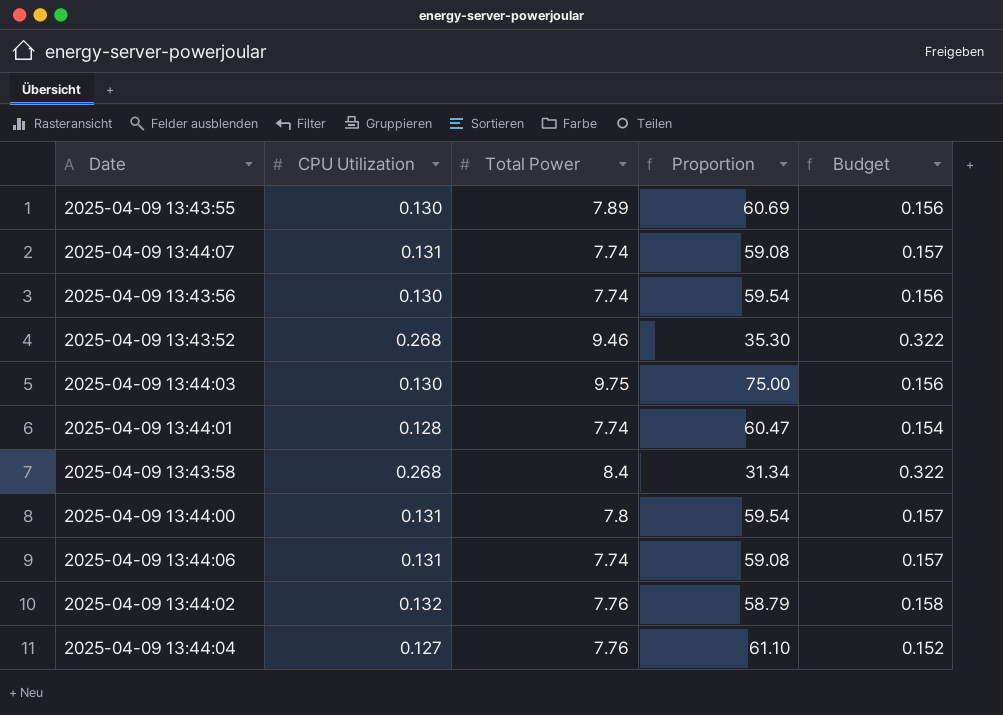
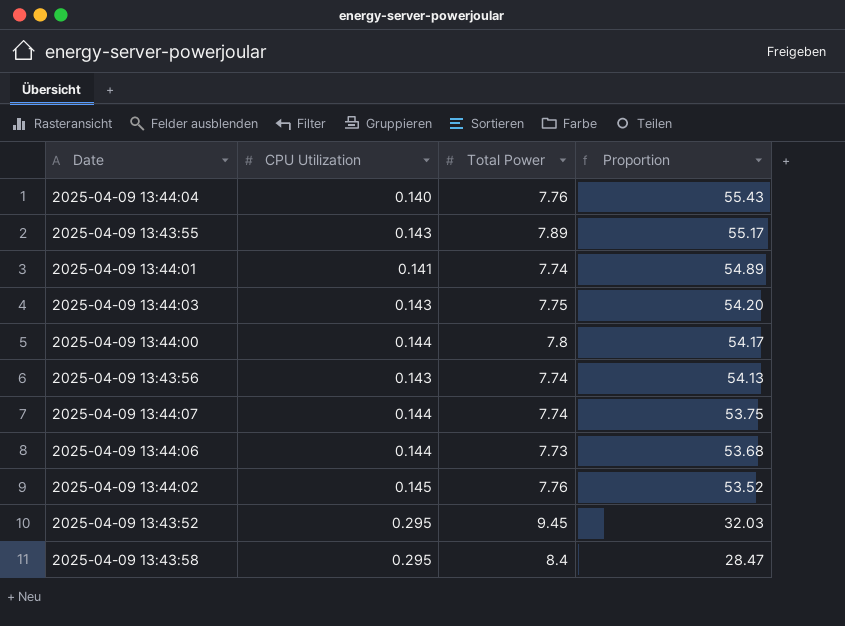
row order: none -> Proportion descending
column Budget | formula: [CPU Utilization] * 1.2 -> none
2025-04-09 13:44:04 | CPU Utilization: 0.127 -> 0.140
2025-04-09 13:44:04 | Proportion: 61.10 -> 55.43
2025-04-09 13:43:55 | CPU Utilization: 0.130 -> 0.143
2025-04-09 13:43:55 | Proportion: 60.69 -> 55.17
2025-04-09 13:44:01 | CPU Utilization: 0.128 -> 0.141
2025-04-09 13:44:01 | Proportion: 60.47 -> 54.89
2025-04-09 13:44:03 | CPU Utilization: 0.130 -> 0.143
2025-04-09 13:44:03 | Total Power: 9.75 -> 7.75
2025-04-09 13:44:03 | Proportion: 75.00 -> 54.20
2025-04-09 13:44:00 | CPU Utilization: 0.131 -> 0.144
2025-04-09 13:44:00 | Proportion: 59.54 -> 54.17
2025-04-09 13:43:56 | CPU Utilization: 0.130 -> 0.143
2025-04-09 13:43:56 | Proportion: 59.54 -> 54.13
2025-04-09 13:44:07 | CPU Utilization: 0.131 -> 0.144
2025-04-09 13:44:07 | Proportion: 59.08 -> 53.75
2025-04-09 13:44:06 | CPU Utilization: 0.131 -> 0.144
2025-04-09 13:44:06 | Total Power: 7.74 -> 7.73
2025-04-09 13:44:06 | Proportion: 59.08 -> 53.68
2025-04-09 13:44:02 | CPU Utilization: 0.132 -> 0.145
2025-04-09 13:44:02 | Proportion: 58.79 -> 53.52
2025-04-09 13:43:52 | CPU Utilization: 0.268 -> 0.295
2025-04-09 13:43:52 | Total Power: 9.46 -> 9.45
2025-04-09 13:43:52 | Proportion: 35.30 -> 32.03
2025-04-09 13:43:58 | CPU Utilization: 0.268 -> 0.295
2025-04-09 13:43:58 | Proportion: 31.34 -> 28.47

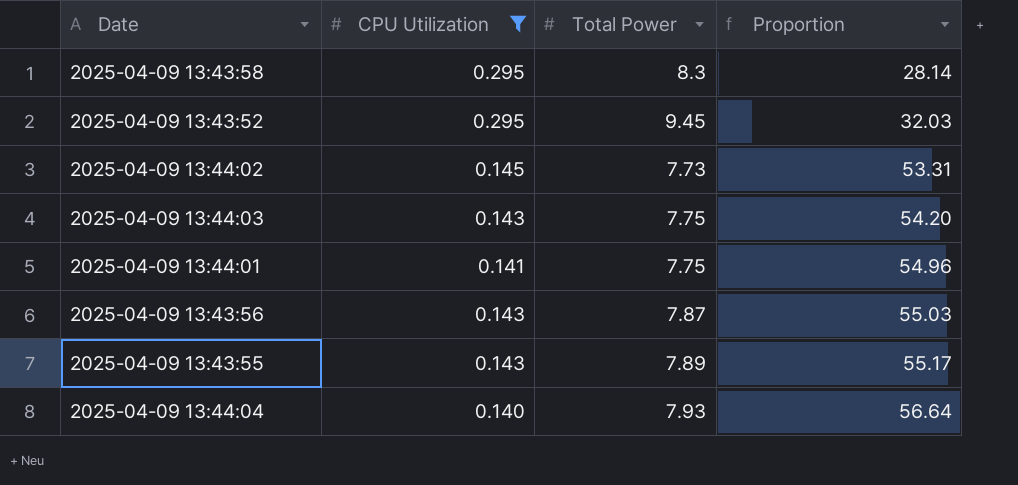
filter: none -> CPU Utilization != 0.144
row order: Proportion descending -> Proportion ascending
2025-04-09 13:43:58 | Total Power: 8.4 -> 8.3
2025-04-09 13:43:58 | Proportion: 28.47 -> 28.14
2025-04-09 13:44:02 | Total Power: 7.76 -> 7.73
2025-04-09 13:44:02 | Proportion: 53.52 -> 53.31
2025-04-09 13:44:01 | Total Power: 7.74 -> 7.75
2025-04-09 13:44:01 | Proportion: 54.89 -> 54.96
2025-04-09 13:43:56 | Total Power: 7.74 -> 7.87
2025-04-09 13:43:56 | Proportion: 54.13 -> 55.03
2025-04-09 13:44:04 | Total Power: 7.76 -> 7.93
2025-04-09 13:44:04 | Proportion: 55.43 -> 56.64

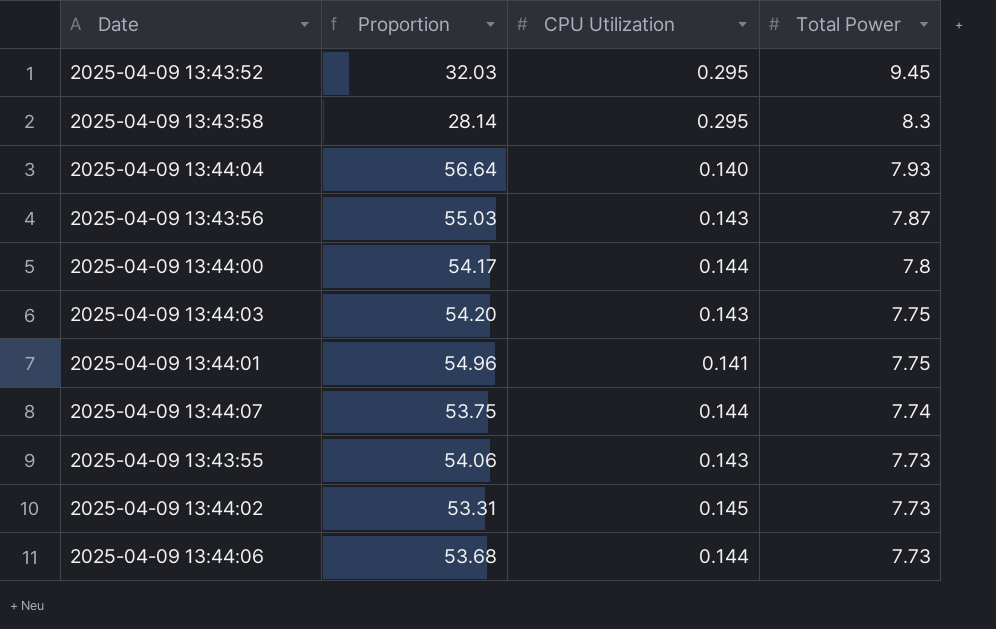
filter: CPU Utilization != 0.144 -> none
row order: Proportion ascending -> Total Power descending
column Proportion | position: 4 -> 2
2025-04-09 13:43:55 | Proportion: 55.17 -> 54.06
2025-04-09 13:43:55 | Total Power: 7.89 -> 7.73

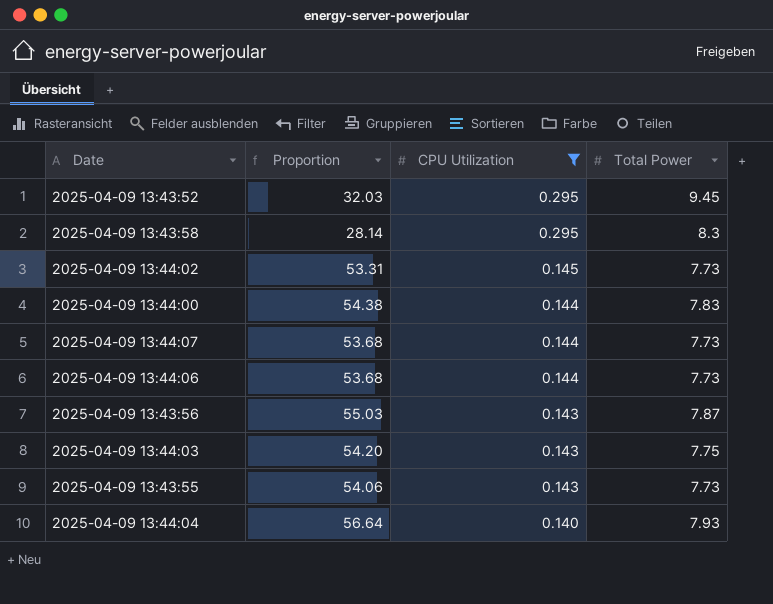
filter: none -> CPU Utilization != 0.141
row order: Total Power descending -> CPU Utilization descending
2025-04-09 13:44:00 | Proportion: 54.17 -> 54.38
2025-04-09 13:44:00 | Total Power: 7.8 -> 7.83
2025-04-09 13:44:07 | Proportion: 53.75 -> 53.68
2025-04-09 13:44:07 | Total Power: 7.74 -> 7.73

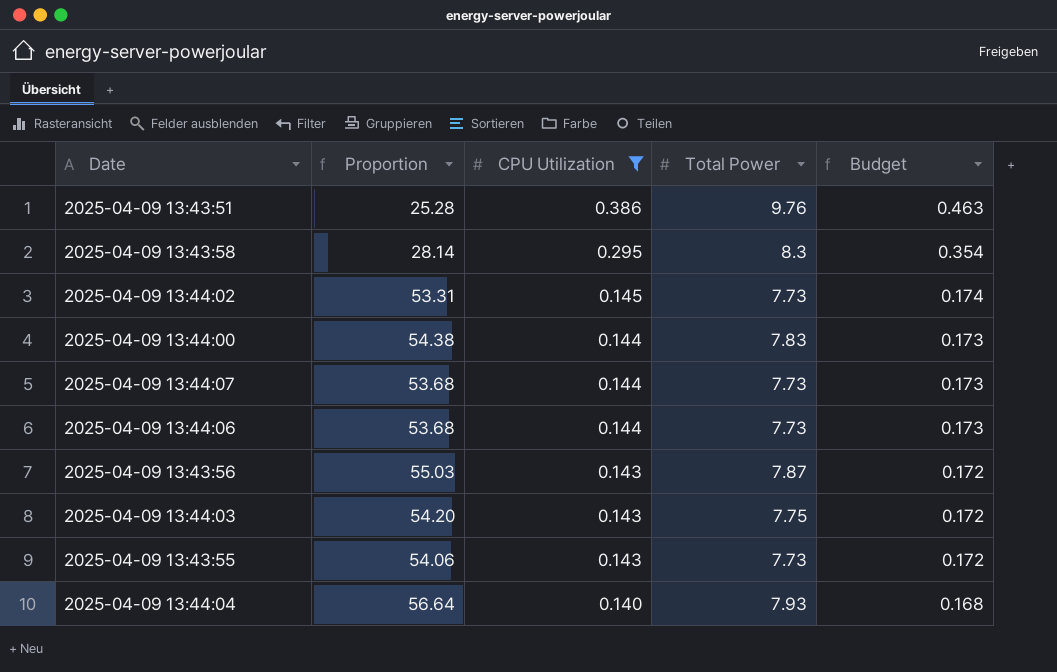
column Budget | formula: none -> [CPU Utilization] * 1.2
row 2025-04-09 13:43:52: 32.03 | 0.295 | 9.45 -> none
row 2025-04-09 13:43:51: none -> 25.28 | 0.386 | 9.76 | 0.463

